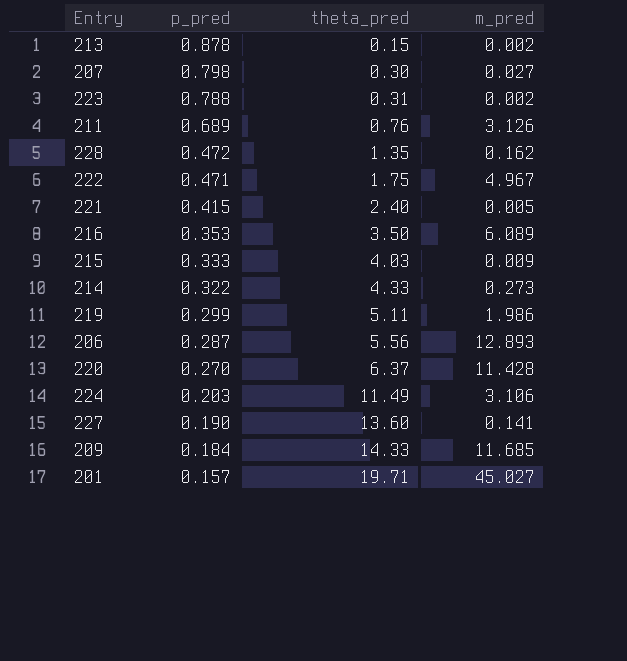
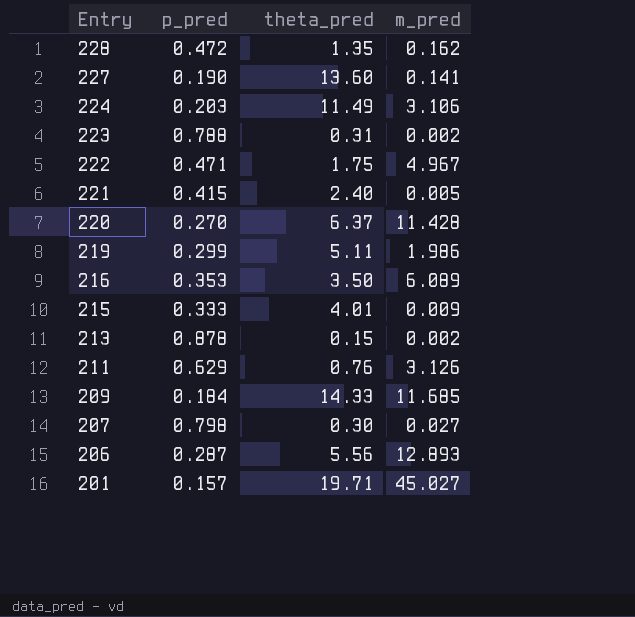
row order: p_pred descending -> Entry descending
row 214: 0.322 | 4.33 | 0.273 -> none
215 | theta_pred: 4.03 -> 4.01
211 | p_pred: 0.689 -> 0.629

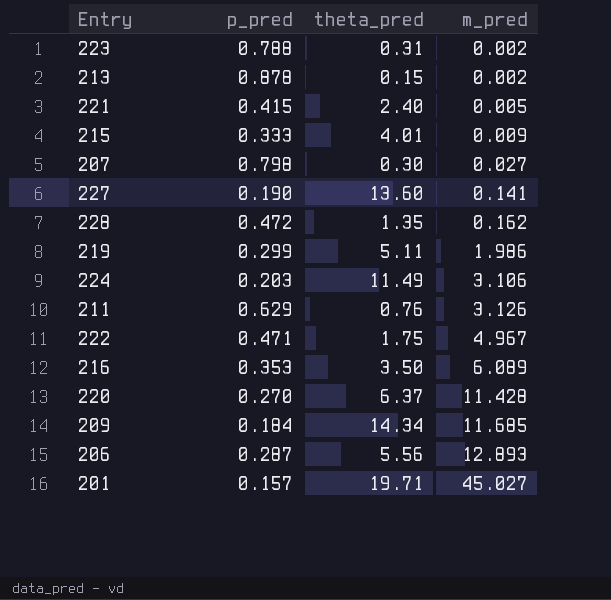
row order: Entry descending -> m_pred ascending
209 | theta_pred: 14.33 -> 14.34

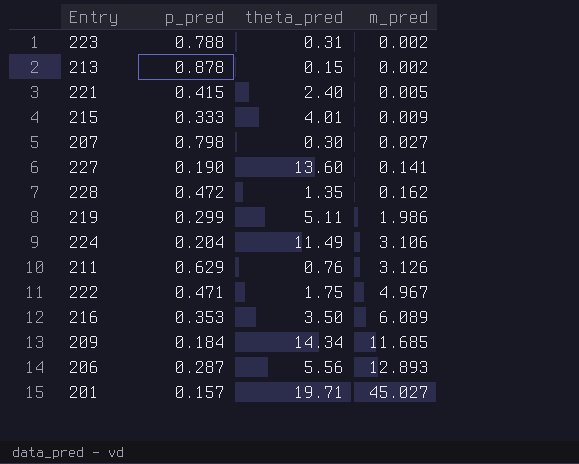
row 220: 0.270 | 6.37 | 11.428 -> none
224 | p_pred: 0.203 -> 0.204

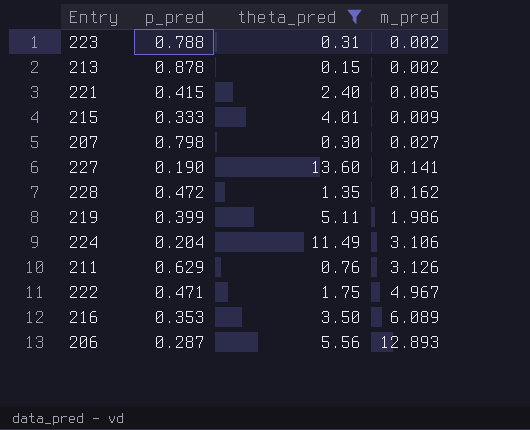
filter: none -> theta_pred <= 13.60
219 | p_pred: 0.299 -> 0.399

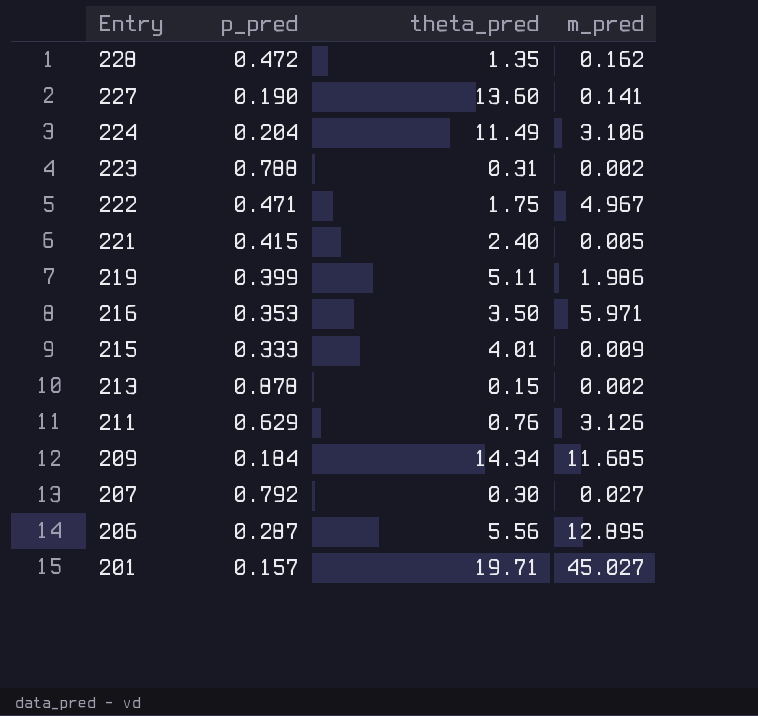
filter: theta_pred <= 13.60 -> none
row order: m_pred ascending -> Entry descending
216 | m_pred: 6.089 -> 5.971
207 | p_pred: 0.798 -> 0.792
206 | m_pred: 12.893 -> 12.895

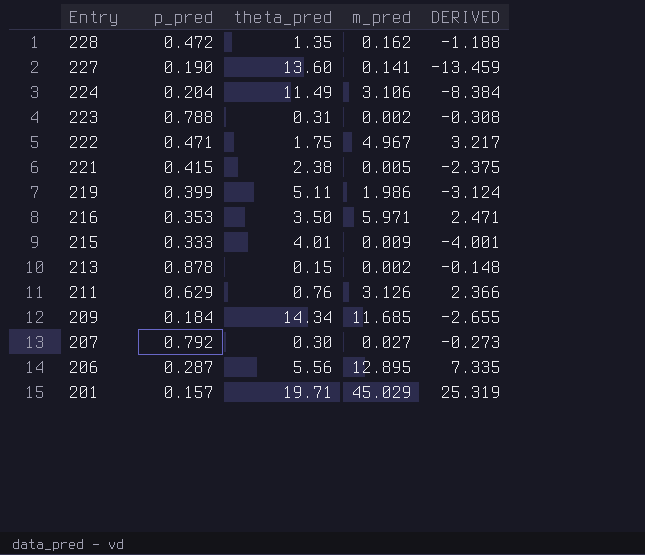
column DERIVED | formula: none -> [m_pred] - [theta_pred]
221 | theta_pred: 2.40 -> 2.38
201 | m_pred: 45.027 -> 45.029

